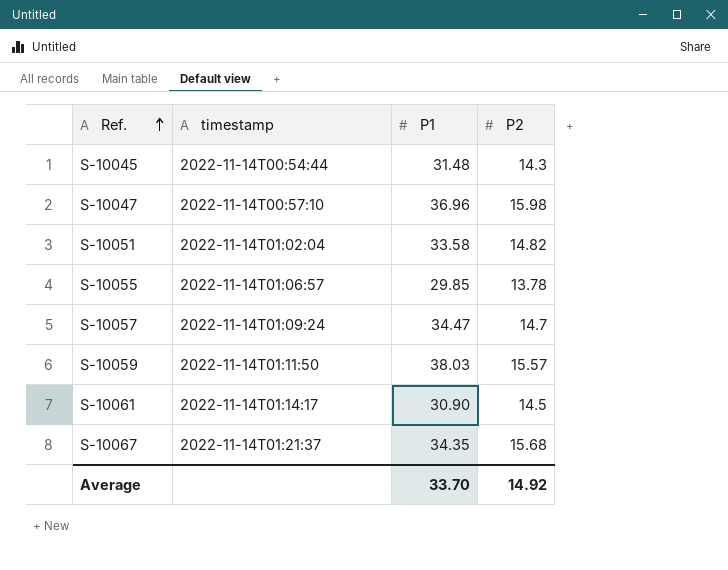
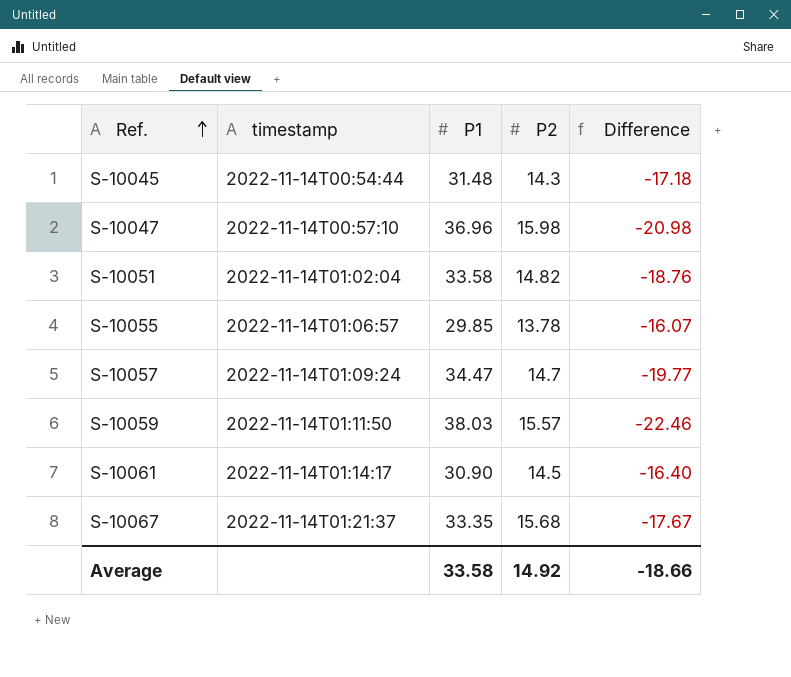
column Difference | formula: none -> [P2] - [P1]
S-10067 | P1: 34.35 -> 33.35
Average | P1: 33.70 -> 33.58

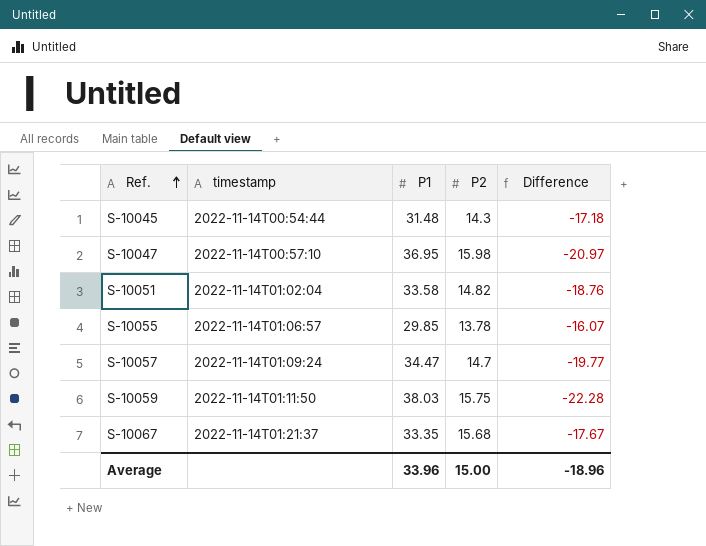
row S-10061: 2022-11-14T01:14:17 | 30.90 | 14.5 | -16.40 -> none
S-10047 | P1: 36.96 -> 36.95
S-10047 | Difference: -20.98 -> -20.97
S-10059 | P2: 15.57 -> 15.75
S-10059 | Difference: -22.46 -> -22.28
Average | P1: 33.58 -> 33.96
Average | P2: 14.92 -> 15.00
Average | Difference: -18.66 -> -18.96

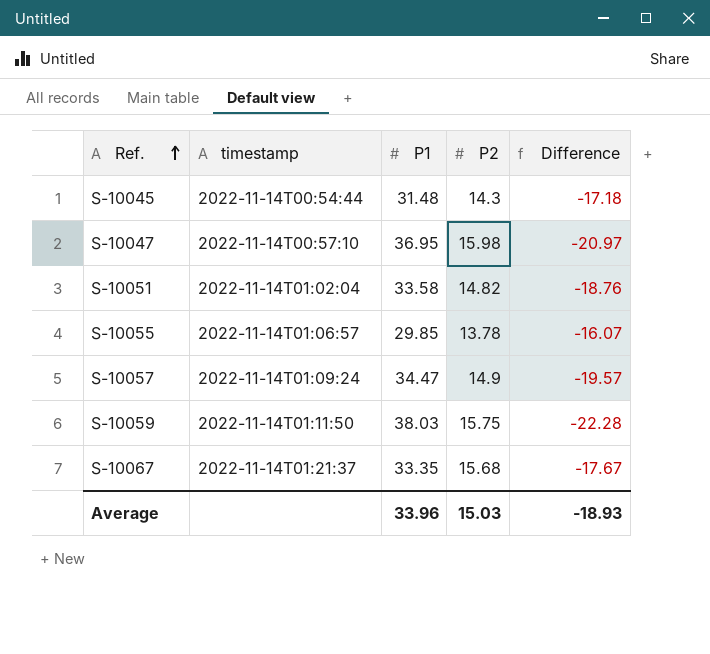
S-10057 | P2: 14.7 -> 14.9
S-10057 | Difference: -19.77 -> -19.57
Average | P2: 15.00 -> 15.03
Average | Difference: -18.96 -> -18.93

